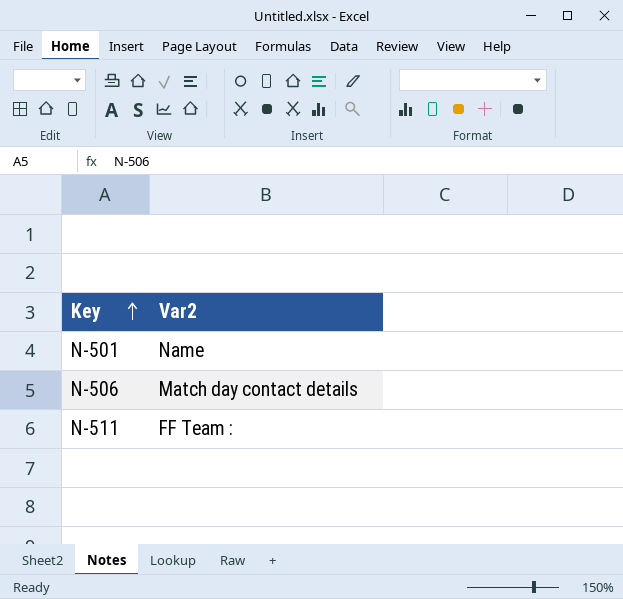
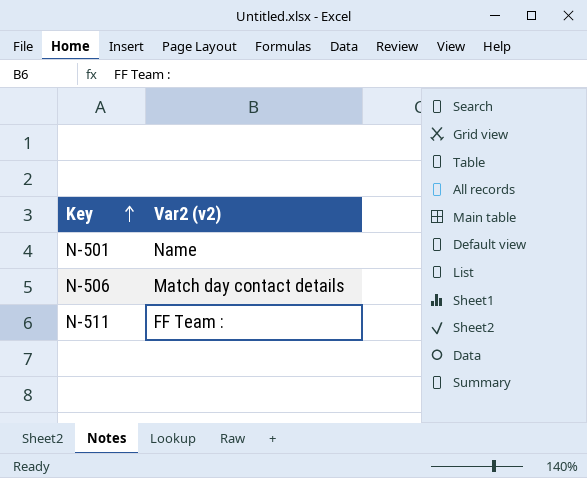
column name: Var2 -> Var2 (v2)

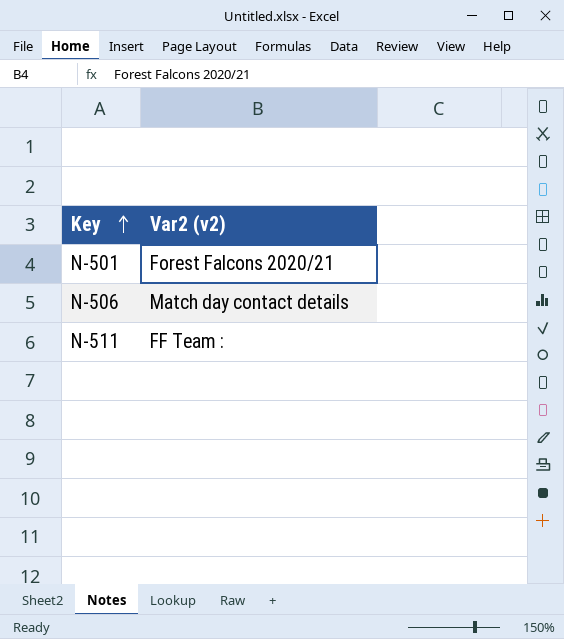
N-501 | Var2 (v2): Name -> Forest Falcons 2020/21

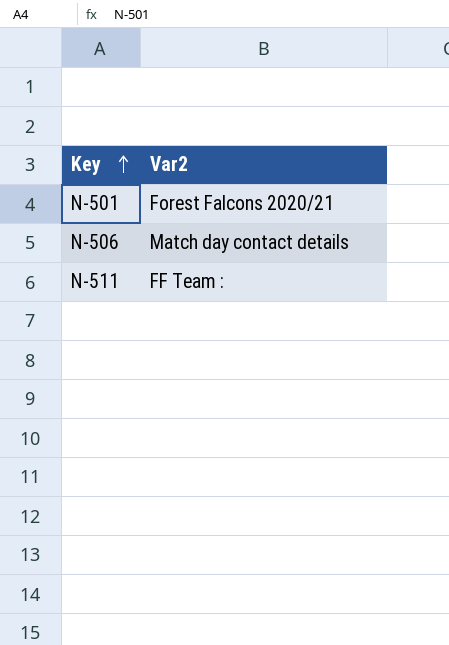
column name: Var2 (v2) -> Var2

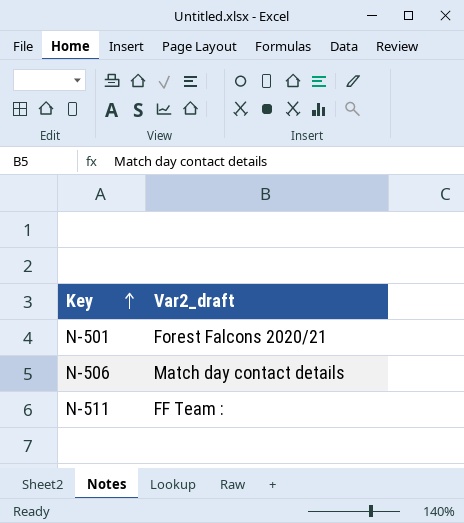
column name: Var2 -> Var2_draft

